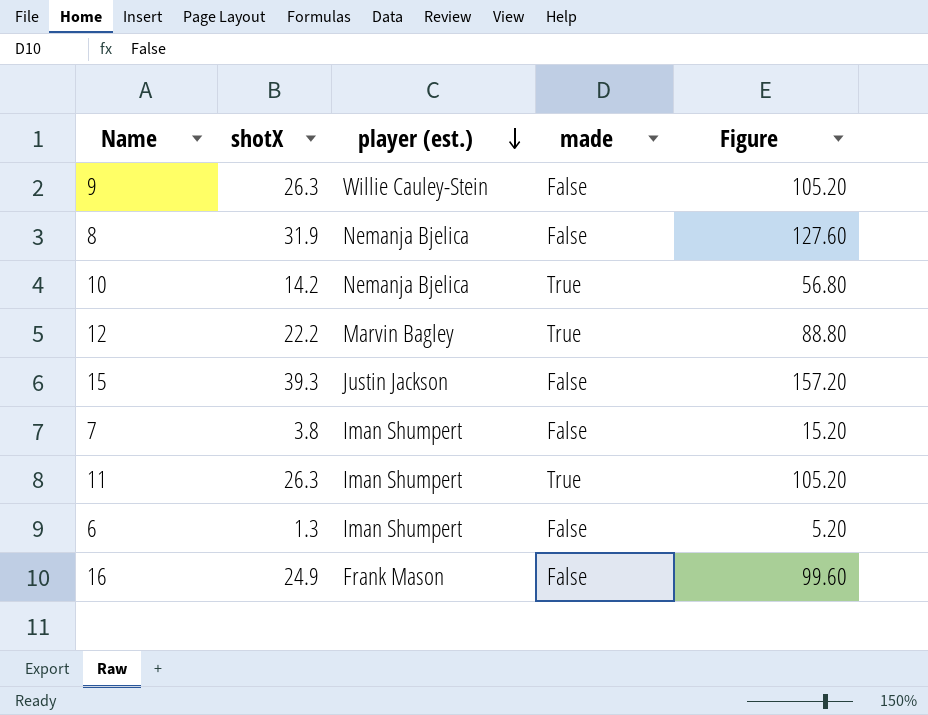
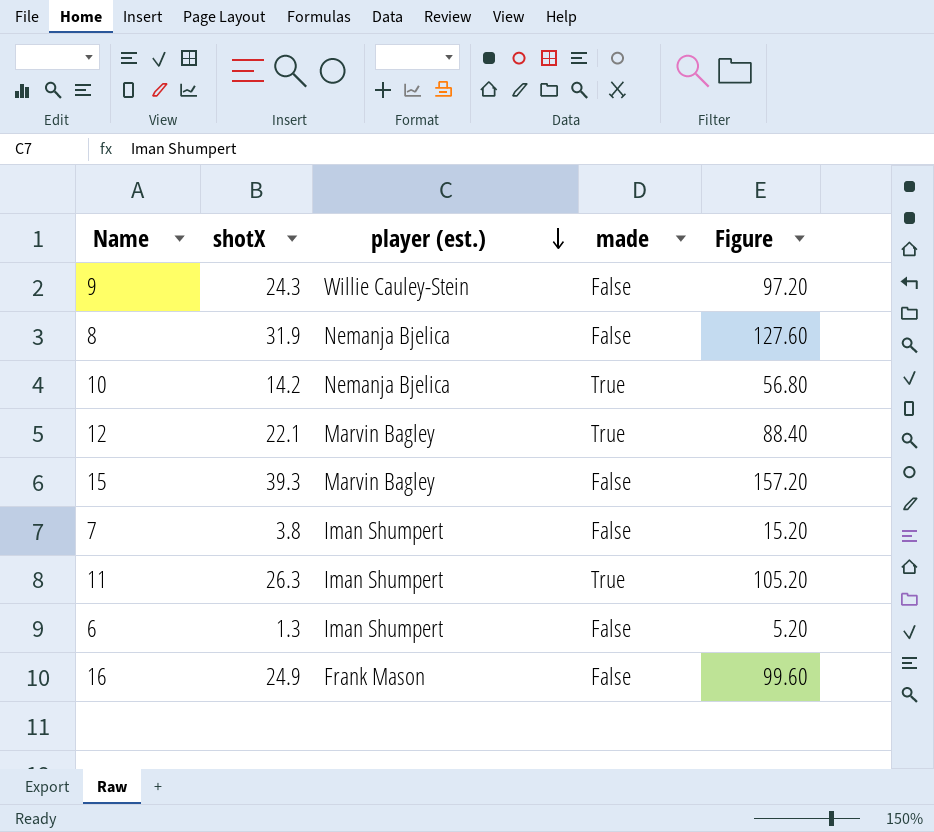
9 | shotX: 26.3 -> 24.3
9 | Figure: 105.20 -> 97.20
12 | shotX: 22.2 -> 22.1
12 | Figure: 88.80 -> 88.40
15 | player (est.): Justin Jackson -> Marvin Bagley

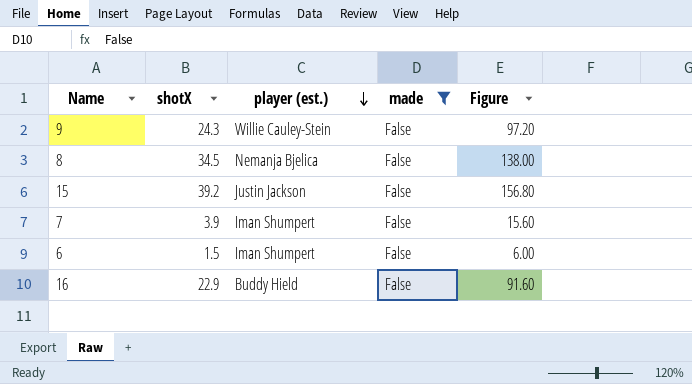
filter: none -> made = False
8 | shotX: 31.9 -> 34.5
8 | Figure: 127.60 -> 138.00
15 | shotX: 39.3 -> 39.2
15 | player (est.): Marvin Bagley -> Justin Jackson
15 | Figure: 157.20 -> 156.80
7 | shotX: 3.8 -> 3.9
7 | Figure: 15.20 -> 15.60
6 | shotX: 1.3 -> 1.5
6 | Figure: 5.20 -> 6.00
16 | shotX: 24.9 -> 22.9
16 | player (est.): Frank Mason -> Buddy Hield
16 | Figure: 99.60 -> 91.60

